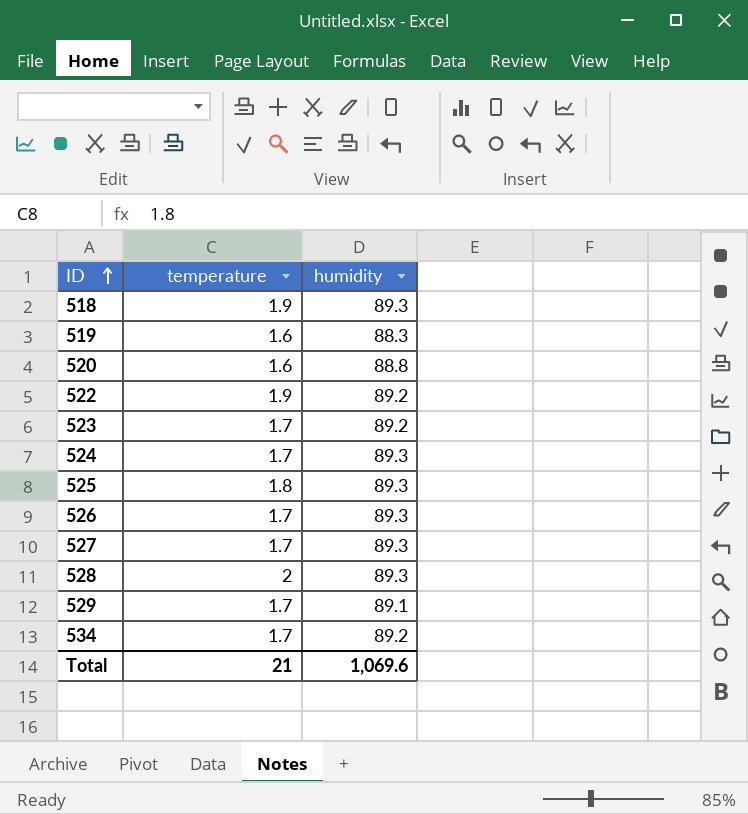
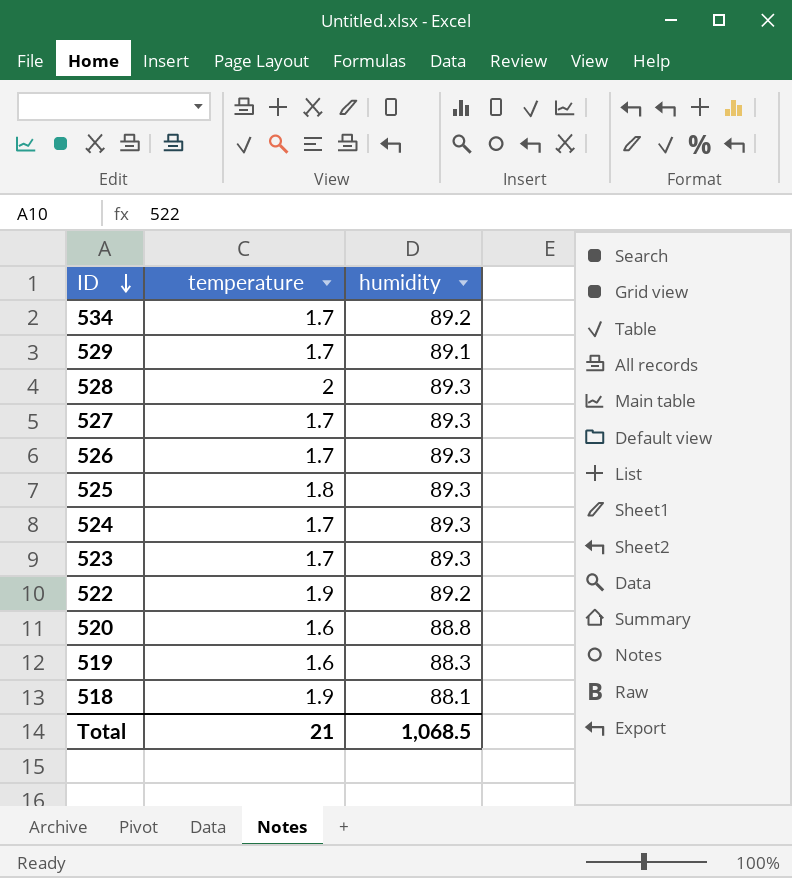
row order: ID ascending -> ID descending
523 | humidity: 89.2 -> 89.3
518 | humidity: 89.3 -> 88.1
Total | humidity: 1,069.6 -> 1,068.5

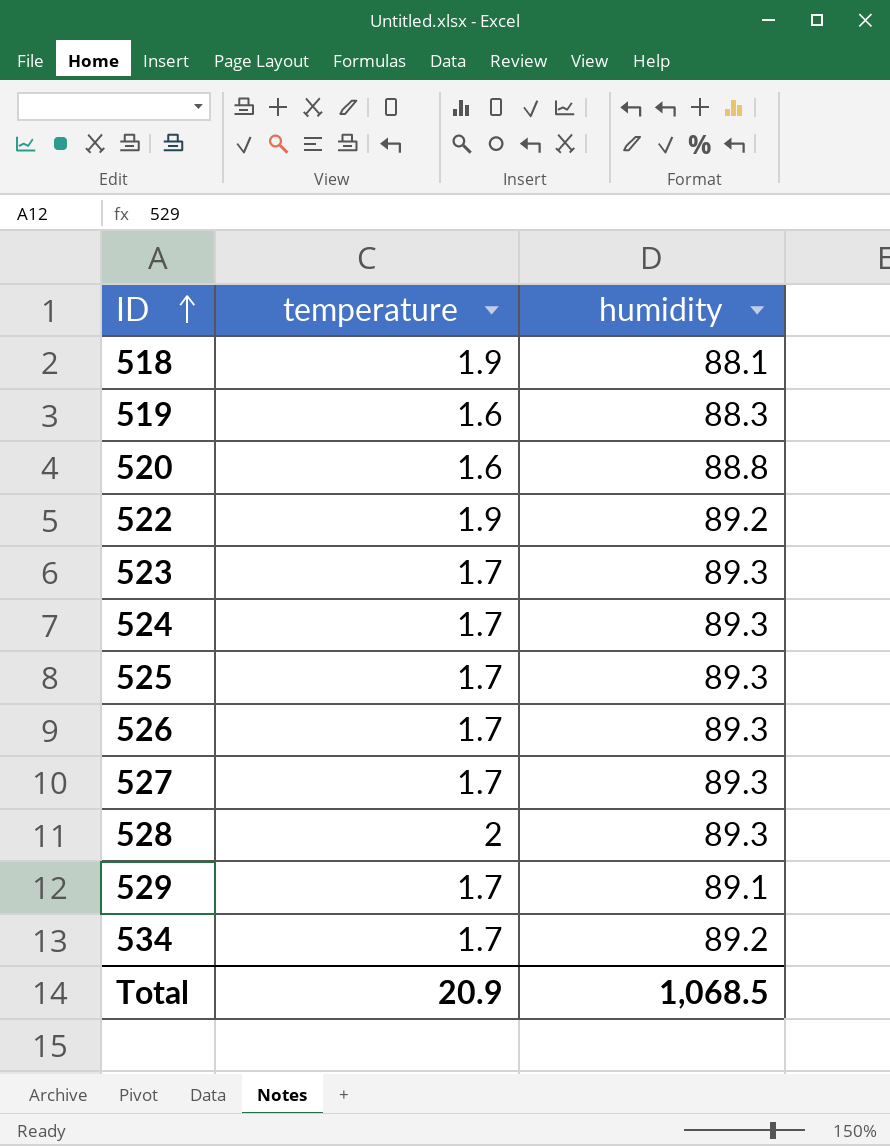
row order: ID descending -> ID ascending
525 | temperature: 1.8 -> 1.7
Total | temperature: 21 -> 20.9

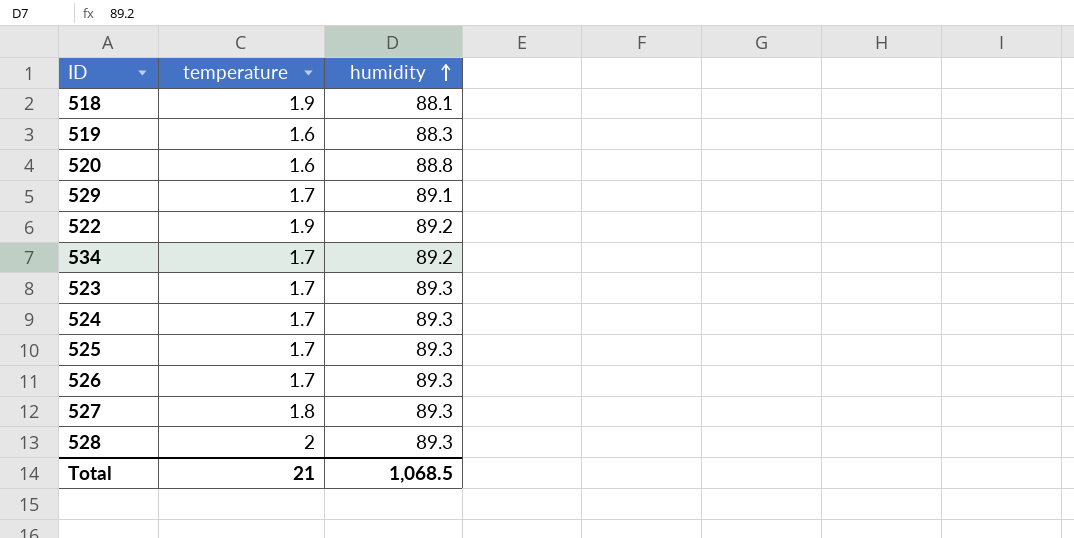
row order: ID ascending -> humidity ascending
527 | temperature: 1.7 -> 1.8
Total | temperature: 20.9 -> 21

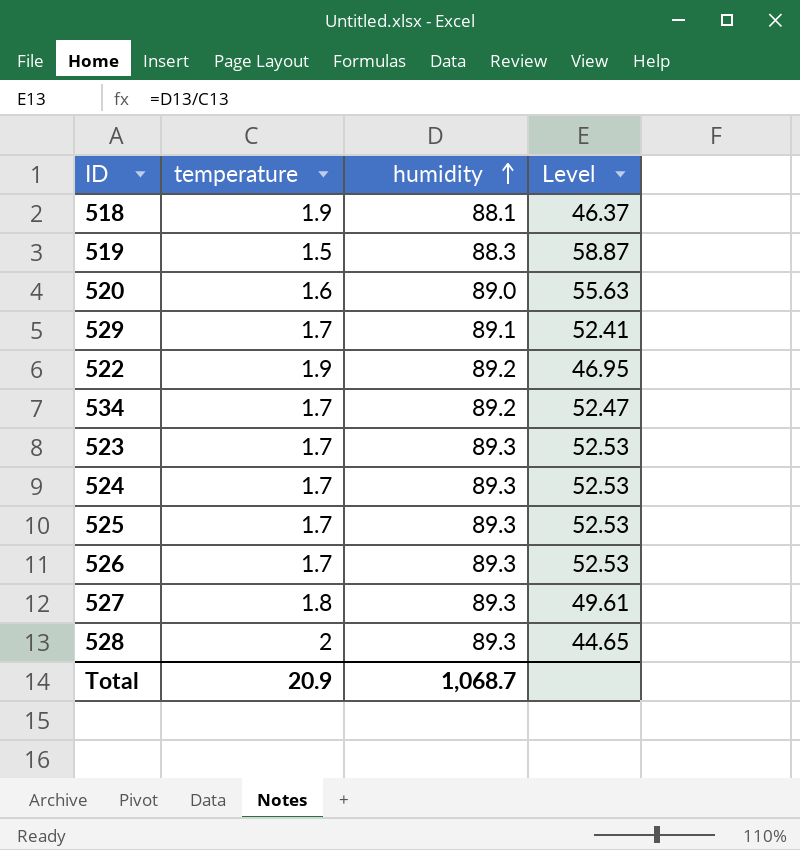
column Level | formula: none -> [humidity] / [temperature]
519 | temperature: 1.6 -> 1.5
520 | humidity: 88.8 -> 89.0
Total | temperature: 21 -> 20.9
Total | humidity: 1,068.5 -> 1,068.7

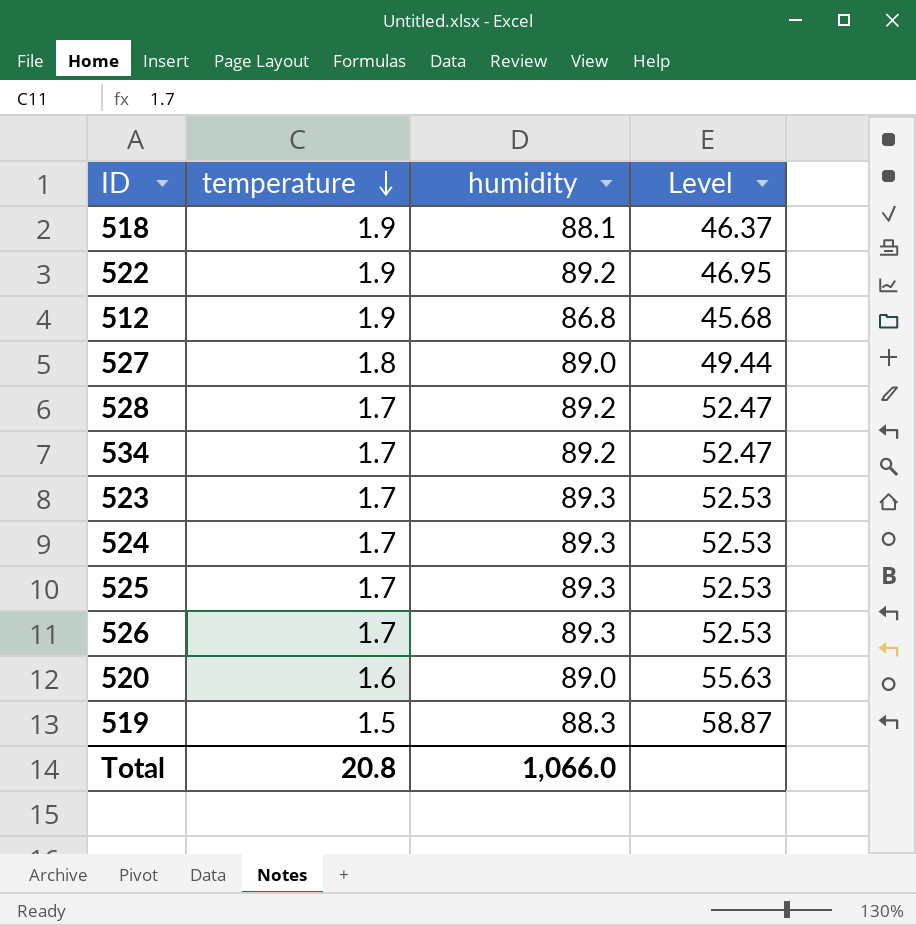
row order: humidity ascending -> temperature descending
row 529: 1.7 | 89.1 | 52.41 -> none
row 512: none -> 1.9 | 86.8 | 45.68
527 | humidity: 89.3 -> 89.0
527 | Level: 49.61 -> 49.44
528 | temperature: 2 -> 1.7
528 | humidity: 89.3 -> 89.2
528 | Level: 44.65 -> 52.47
Total | temperature: 20.9 -> 20.8
Total | humidity: 1,068.7 -> 1,066.0

